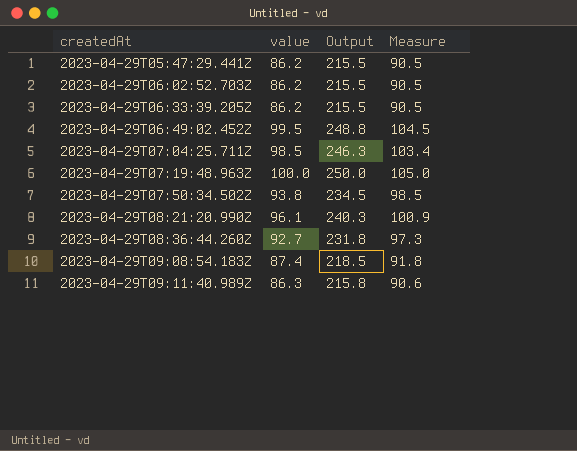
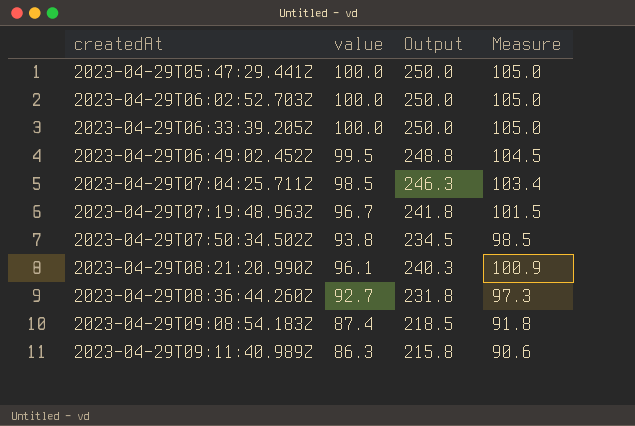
2023-04-29T05:47:29.441Z | value: 86.2 -> 100.0
2023-04-29T05:47:29.441Z | Output: 215.5 -> 250.0
2023-04-29T05:47:29.441Z | Measure: 90.5 -> 105.0
2023-04-29T06:02:52.703Z | value: 86.2 -> 100.0
2023-04-29T06:02:52.703Z | Output: 215.5 -> 250.0
2023-04-29T06:02:52.703Z | Measure: 90.5 -> 105.0
2023-04-29T06:33:39.205Z | value: 86.2 -> 100.0
2023-04-29T06:33:39.205Z | Output: 215.5 -> 250.0
2023-04-29T06:33:39.205Z | Measure: 90.5 -> 105.0
2023-04-29T07:19:48.963Z | value: 100.0 -> 96.7
2023-04-29T07:19:48.963Z | Output: 250.0 -> 241.8
2023-04-29T07:19:48.963Z | Measure: 105.0 -> 101.5

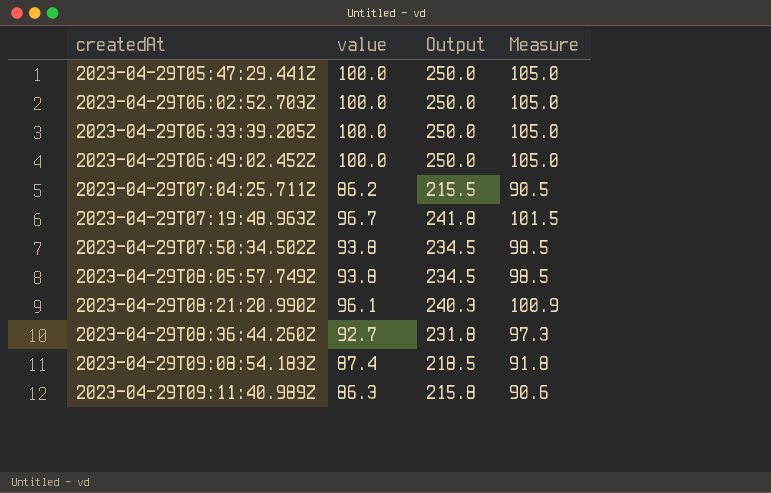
2023-04-29T06:49:02.452Z | value: 99.5 -> 100.0
2023-04-29T06:49:02.452Z | Output: 248.8 -> 250.0
2023-04-29T06:49:02.452Z | Measure: 104.5 -> 105.0
2023-04-29T07:04:25.711Z | value: 98.5 -> 86.2
2023-04-29T07:04:25.711Z | Output: 246.3 -> 215.5
2023-04-29T07:04:25.711Z | Measure: 103.4 -> 90.5
row 2023-04-29T08:05:57.749Z: none -> 93.8 | 234.5 | 98.5

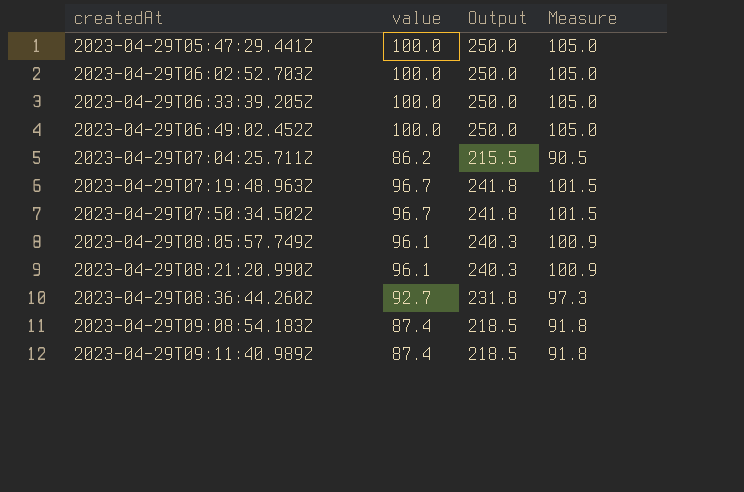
2023-04-29T07:50:34.502Z | value: 93.8 -> 96.7
2023-04-29T07:50:34.502Z | Output: 234.5 -> 241.8
2023-04-29T07:50:34.502Z | Measure: 98.5 -> 101.5
2023-04-29T08:05:57.749Z | value: 93.8 -> 96.1
2023-04-29T08:05:57.749Z | Output: 234.5 -> 240.3
2023-04-29T08:05:57.749Z | Measure: 98.5 -> 100.9
2023-04-29T09:11:40.989Z | value: 86.3 -> 87.4
2023-04-29T09:11:40.989Z | Output: 215.8 -> 218.5
2023-04-29T09:11:40.989Z | Measure: 90.6 -> 91.8

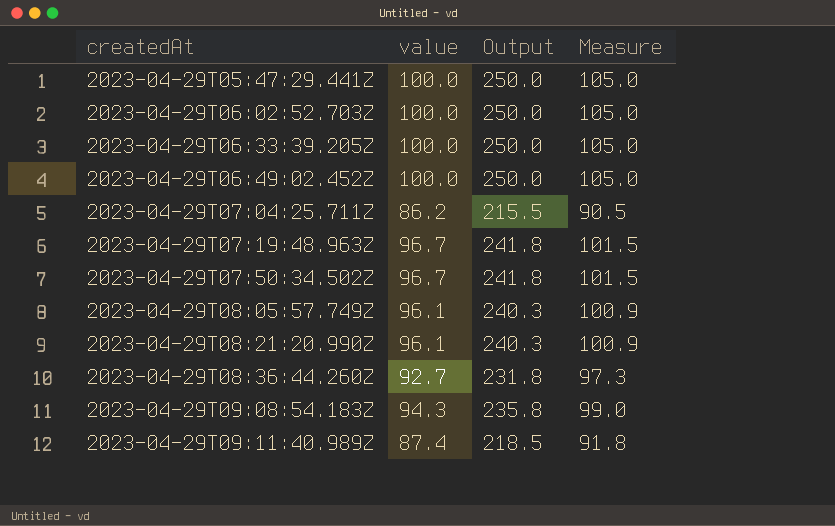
2023-04-29T09:08:54.183Z | value: 87.4 -> 94.3
2023-04-29T09:08:54.183Z | Output: 218.5 -> 235.8
2023-04-29T09:08:54.183Z | Measure: 91.8 -> 99.0

